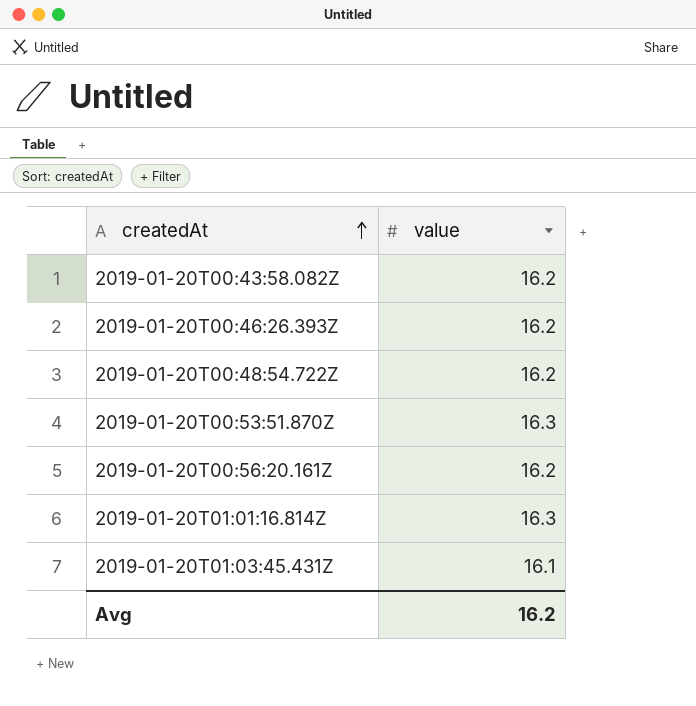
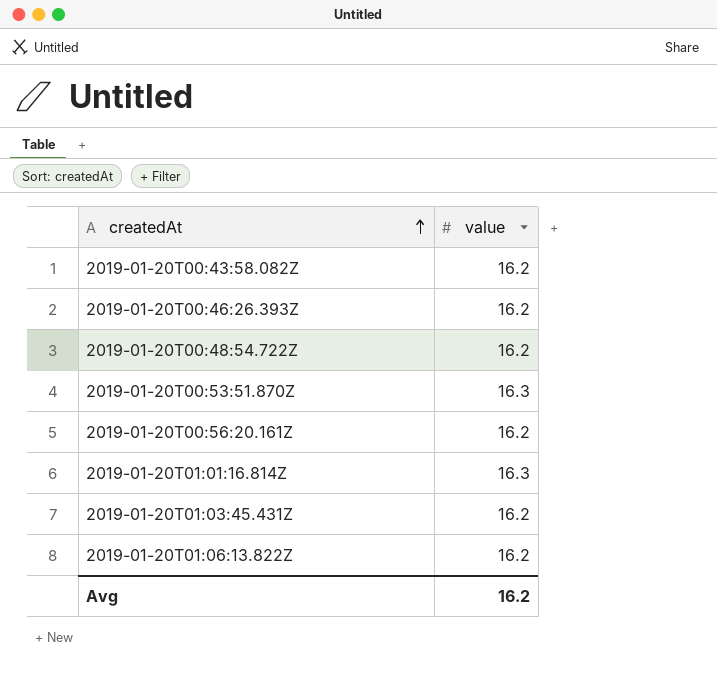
2019-01-20T01:03:45.431Z | value: 16.1 -> 16.2
row 2019-01-20T01:06:13.822Z: none -> 16.2

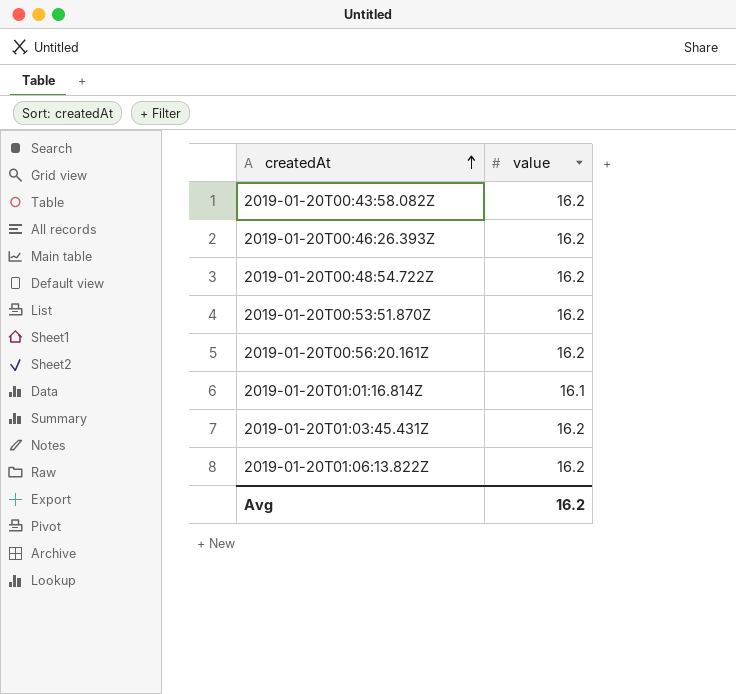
2019-01-20T00:53:51.870Z | value: 16.3 -> 16.2
2019-01-20T01:01:16.814Z | value: 16.3 -> 16.1

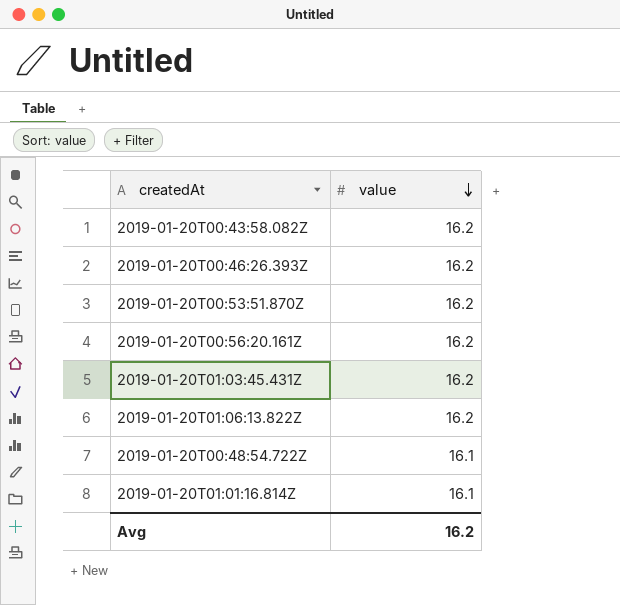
row order: createdAt ascending -> value descending
2019-01-20T00:48:54.722Z | value: 16.2 -> 16.1

